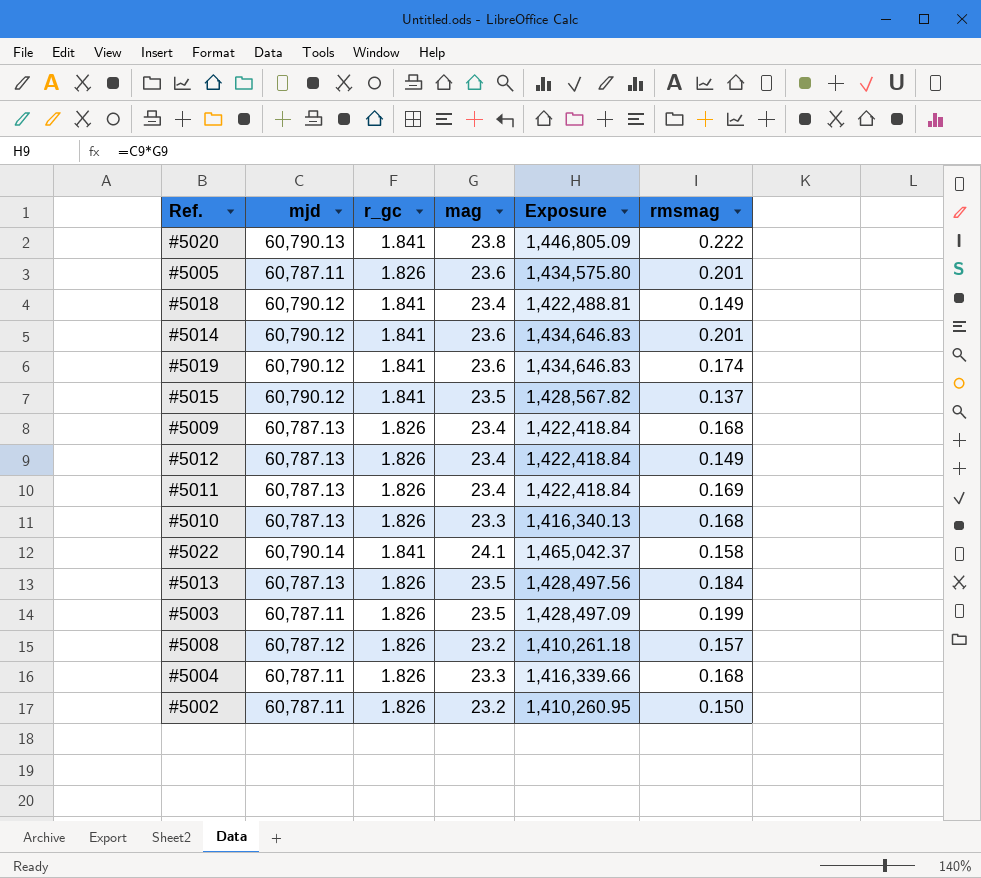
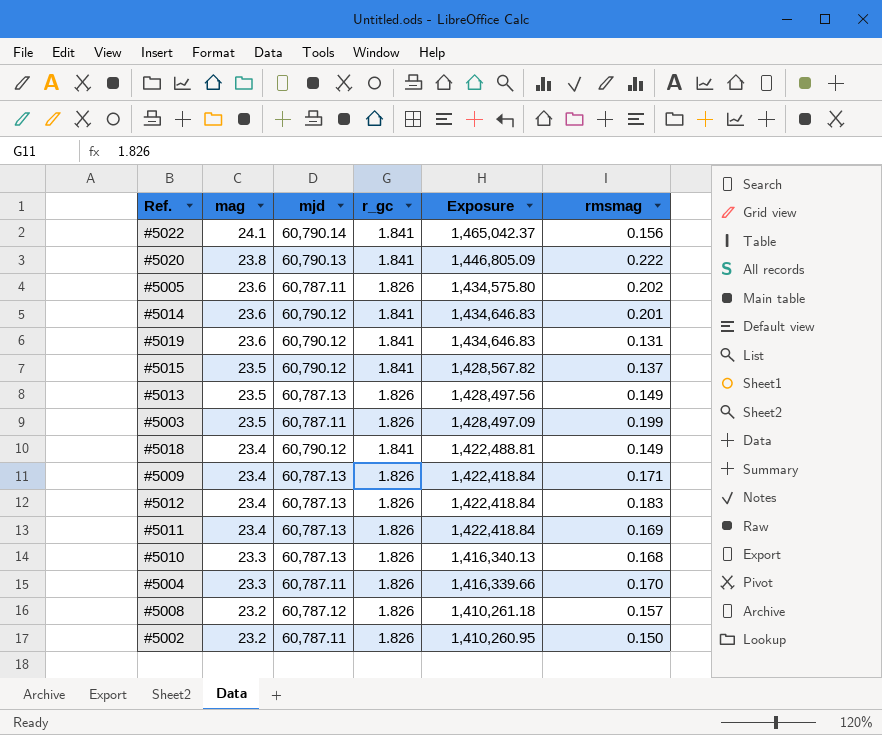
row order: none -> mag descending
column mag | position: 4 -> 2
#5022 | rmsmag: 0.158 -> 0.156
#5005 | rmsmag: 0.201 -> 0.202
#5019 | rmsmag: 0.174 -> 0.131
#5013 | rmsmag: 0.184 -> 0.149
#5009 | rmsmag: 0.168 -> 0.171
#5012 | rmsmag: 0.149 -> 0.183
#5004 | rmsmag: 0.168 -> 0.170

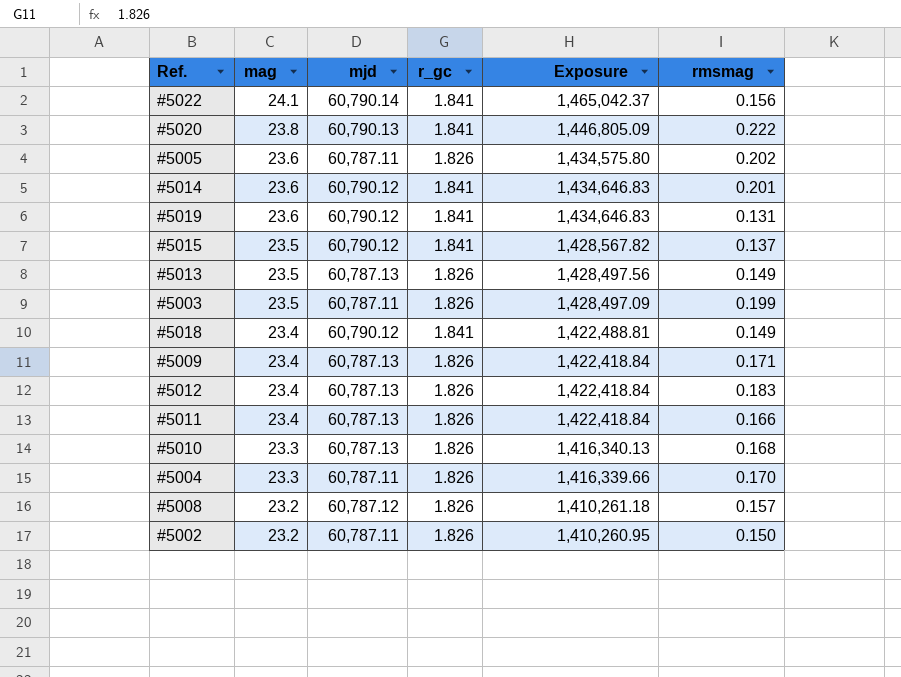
#5011 | rmsmag: 0.169 -> 0.166

